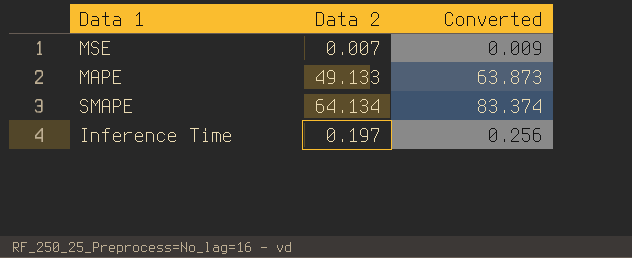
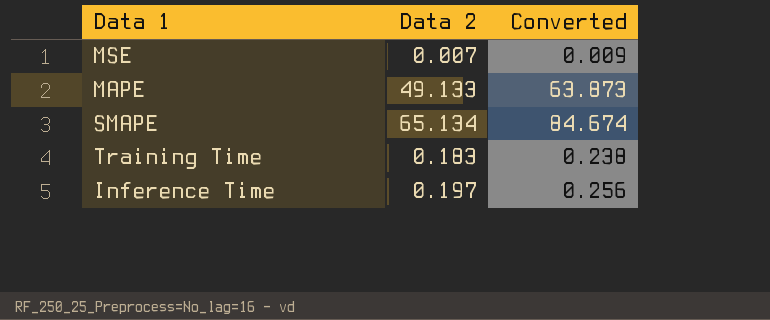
SMAPE | Data 2: 64.134 -> 65.134
SMAPE | Converted: 83.374 -> 84.674
row Training Time: none -> 0.183 | 0.238

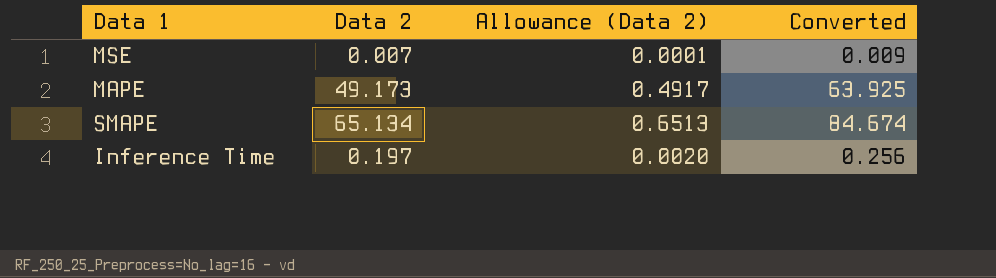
column Allowance (Data 2) | formula: none -> [Data 2] * 0.01
row Training Time: 0.183 | 0.238 -> none
MAPE | Data 2: 49.133 -> 49.173
MAPE | Converted: 63.873 -> 63.925

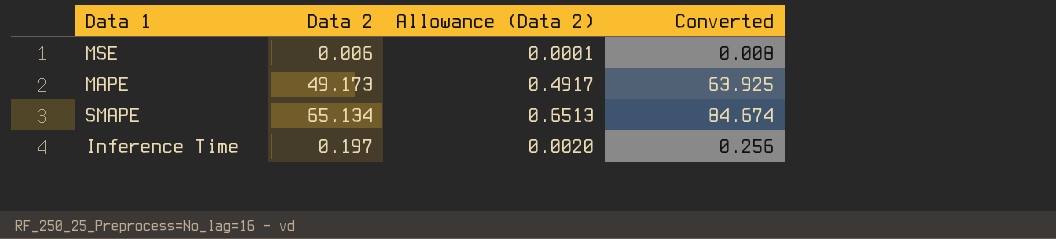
MSE | Data 2: 0.007 -> 0.006
MSE | Converted: 0.009 -> 0.008

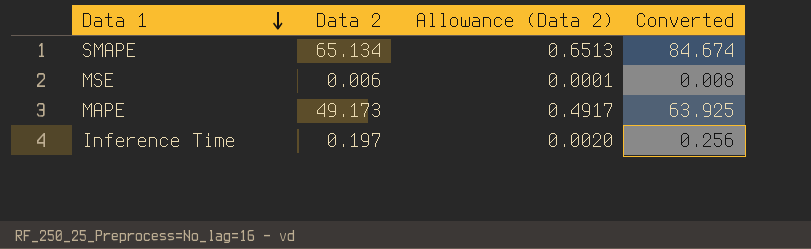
row order: none -> Data 1 descending

